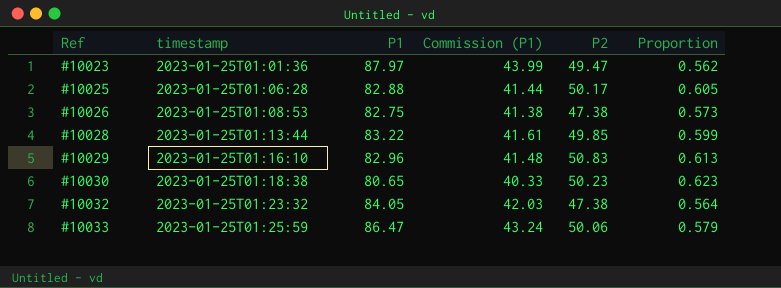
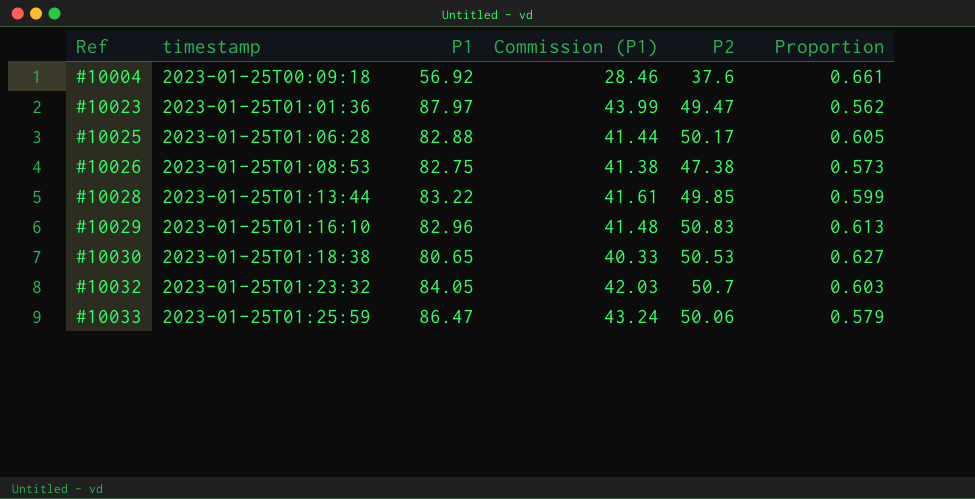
row #10004: none -> 2023-01-25T00:09:18 | 56.92 | 28.46 | 37.6 | 0.661
#10030 | P2: 50.23 -> 50.53
#10030 | Proportion: 0.623 -> 0.627
#10032 | P2: 47.38 -> 50.7
#10032 | Proportion: 0.564 -> 0.603

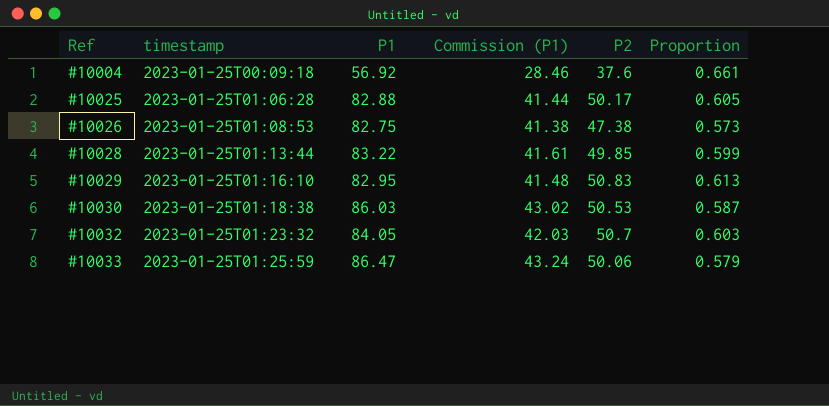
row #10023: 2023-01-25T01:01:36 | 87.97 | 43.99 | 49.47 | 0.562 -> none
#10029 | P1: 82.96 -> 82.95
#10030 | P1: 80.65 -> 86.03
#10030 | Commission (P1): 40.33 -> 43.02
#10030 | Proportion: 0.627 -> 0.587

